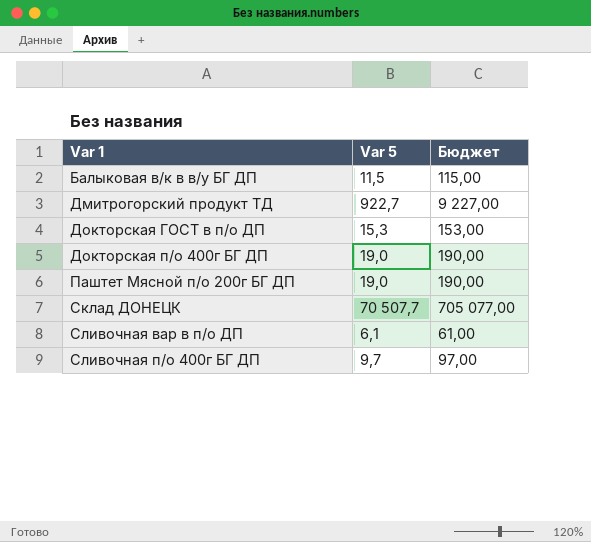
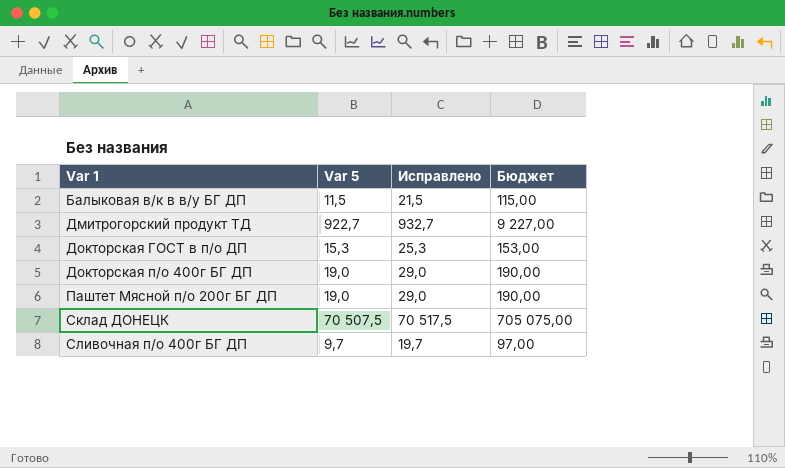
column Исправлено | formula: none -> [Var 5] + 10
row Сливочная вар в п/о ДП: 6,1 | 61,00 -> none
Склад ДОНЕЦК | Var 5: 70 507,7 -> 70 507,5
Склад ДОНЕЦК | Бюджет: 705 077,00 -> 705 075,00

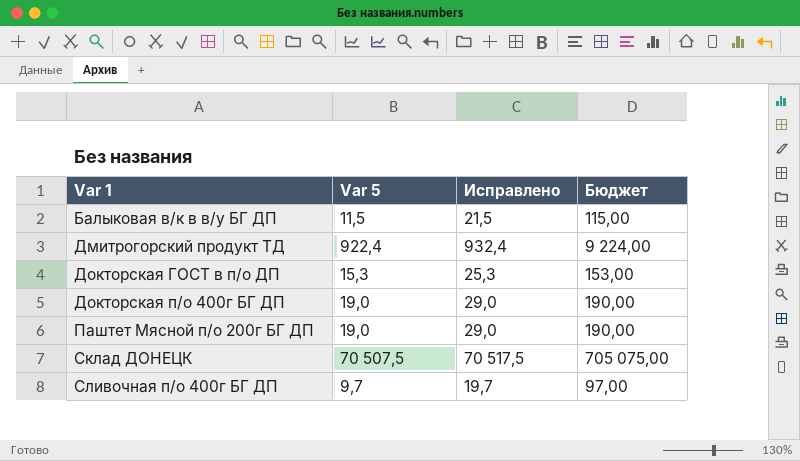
Дмитрогорский продукт ТД | Var 5: 922,7 -> 922,4
Дмитрогорский продукт ТД | Исправлено: 932,7 -> 932,4
Дмитрогорский продукт ТД | Бюджет: 9 227,00 -> 9 224,00

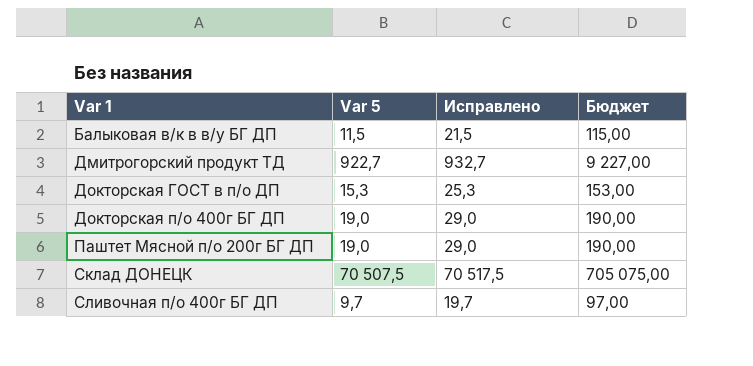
Дмитрогорский продукт ТД | Var 5: 922,4 -> 922,7
Дмитрогорский продукт ТД | Исправлено: 932,4 -> 932,7
Дмитрогорский продукт ТД | Бюджет: 9 224,00 -> 9 227,00

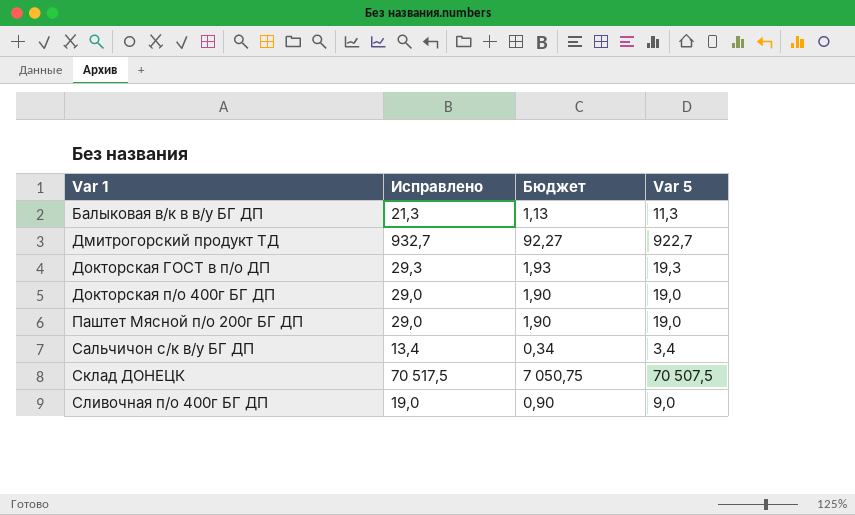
column Бюджет | formula: [Var 5] * 10 -> [Var 5] * 0,1
column Var 5 | position: 2 -> 4
Балыковая в/к в в/у БГ ДП | Исправлено: 21,5 -> 21,3
Балыковая в/к в в/у БГ ДП | Var 5: 11,5 -> 11,3
Докторская ГОСТ в п/о ДП | Исправлено: 25,3 -> 29,3
Докторская ГОСТ в п/о ДП | Var 5: 15,3 -> 19,3
row Сальчичон с/к в/у БГ ДП: none -> 13,4 | 0,34 | 3,4
Сливочная п/о 400г БГ ДП | Исправлено: 19,7 -> 19,0
Сливочная п/о 400г БГ ДП | Var 5: 9,7 -> 9,0

